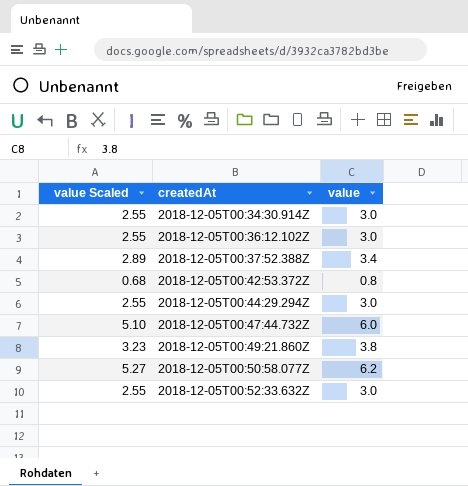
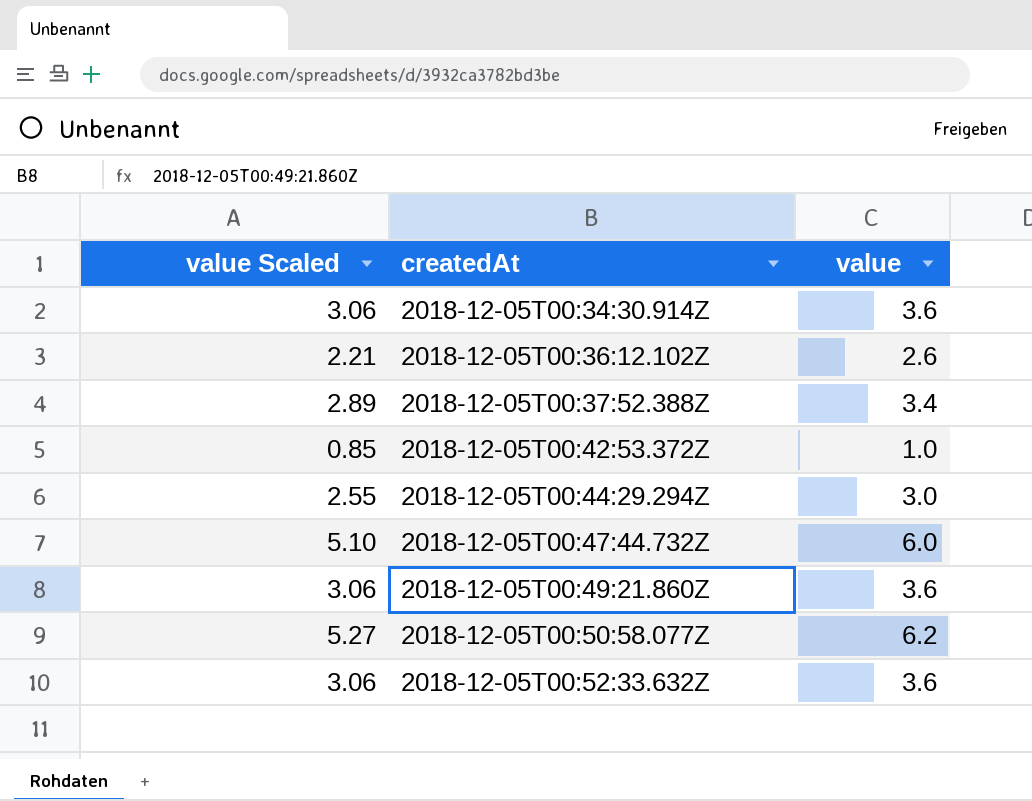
2018-12-05T00:34:30.914Z | value Scaled: 2.55 -> 3.06
2018-12-05T00:34:30.914Z | value: 3.0 -> 3.6
2018-12-05T00:36:12.102Z | value Scaled: 2.55 -> 2.21
2018-12-05T00:36:12.102Z | value: 3.0 -> 2.6
2018-12-05T00:42:53.372Z | value Scaled: 0.68 -> 0.85
2018-12-05T00:42:53.372Z | value: 0.8 -> 1.0
2018-12-05T00:49:21.860Z | value Scaled: 3.23 -> 3.06
2018-12-05T00:49:21.860Z | value: 3.8 -> 3.6
2018-12-05T00:52:33.632Z | value Scaled: 2.55 -> 3.06
2018-12-05T00:52:33.632Z | value: 3.0 -> 3.6

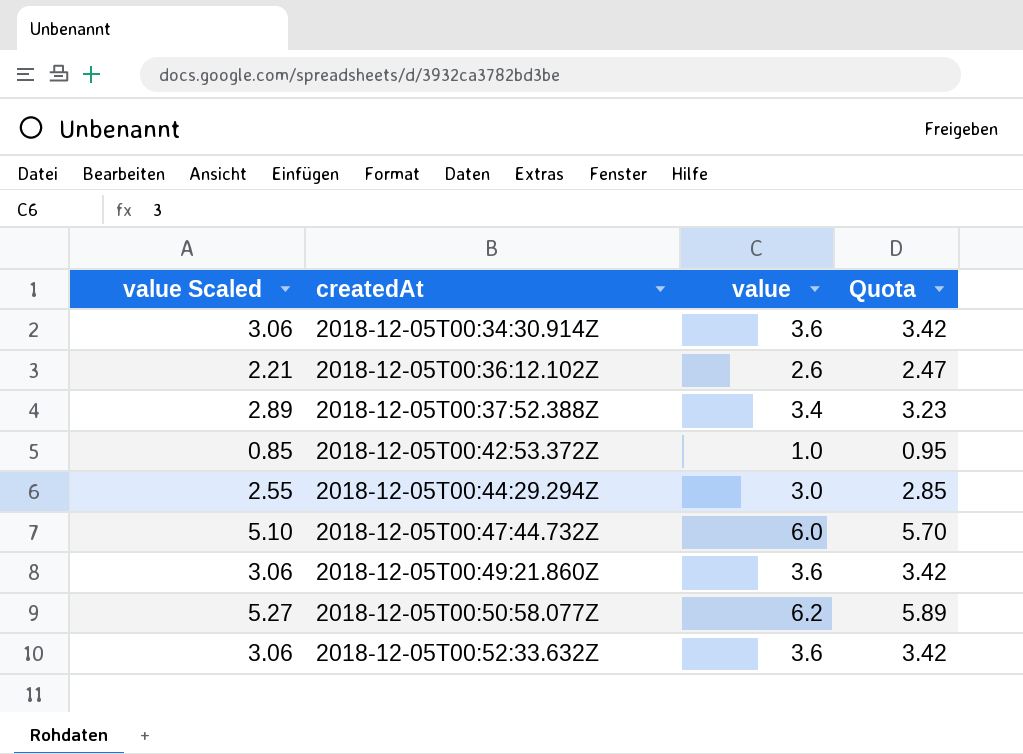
column Quota | formula: none -> [value] * 0.95

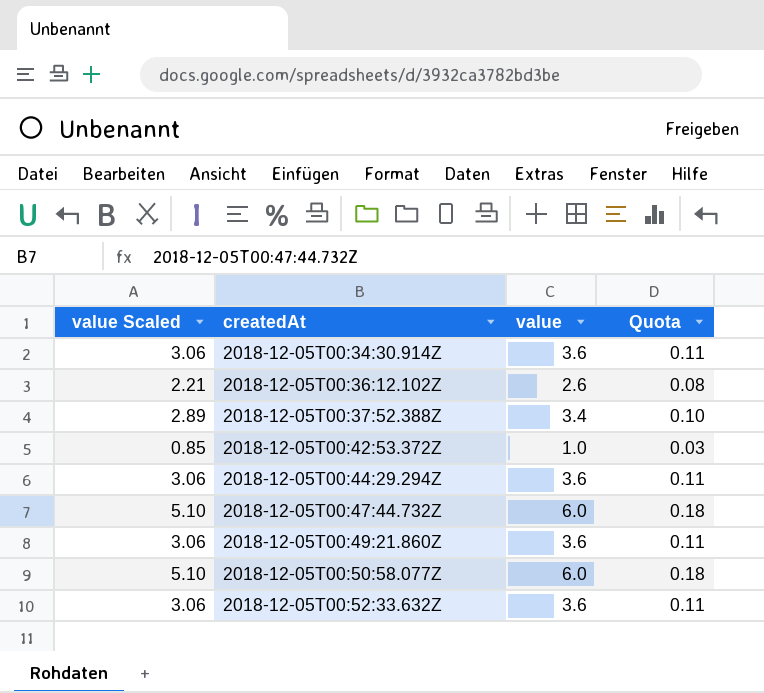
column Quota | formula: [value] * 0.95 -> [value] * 0.03
2018-12-05T00:44:29.294Z | value Scaled: 2.55 -> 3.06
2018-12-05T00:44:29.294Z | value: 3.0 -> 3.6
2018-12-05T00:50:58.077Z | value Scaled: 5.27 -> 5.10
2018-12-05T00:50:58.077Z | value: 6.2 -> 6.0

